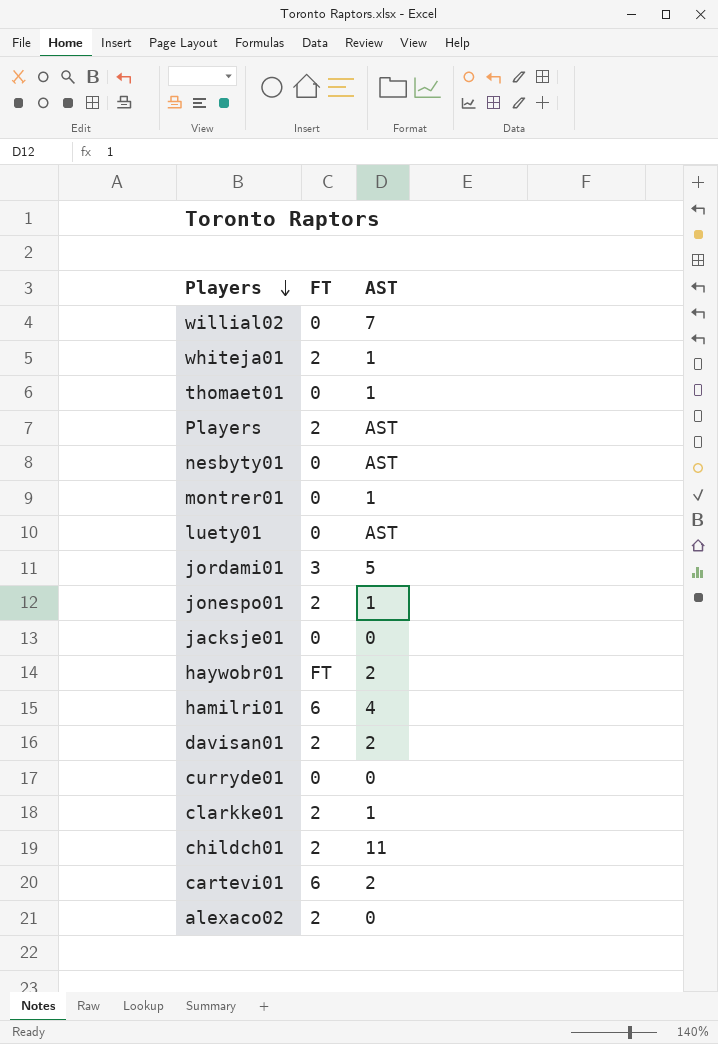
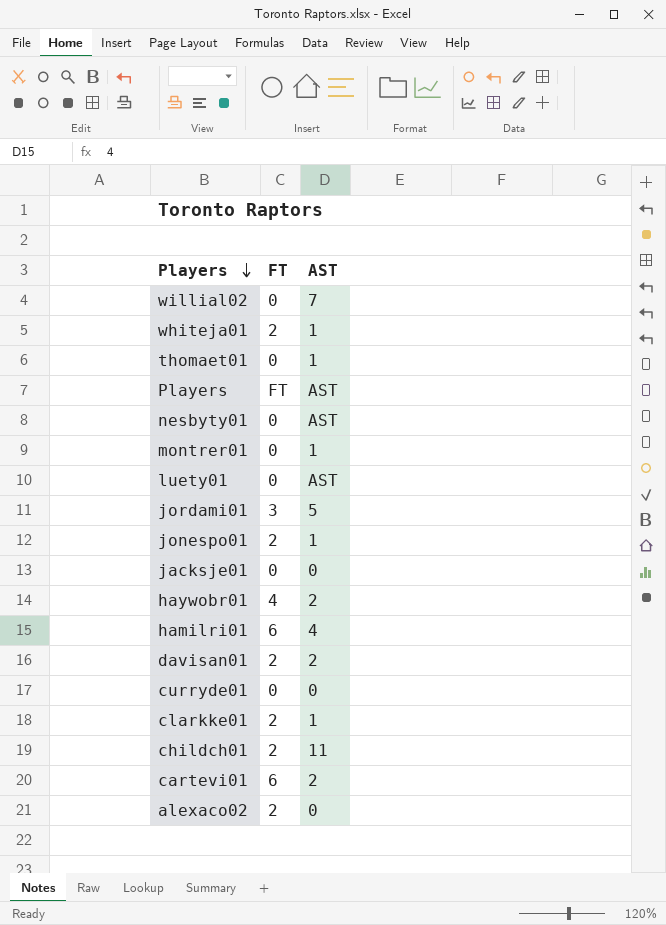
Players | FT: 2 -> FT
haywobr01 | FT: FT -> 4

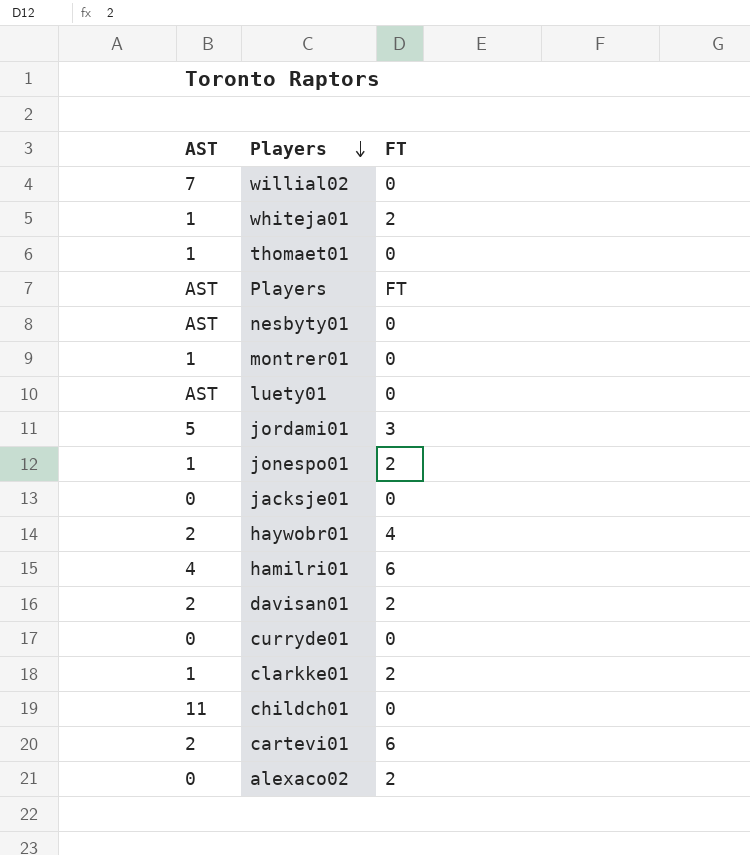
column AST | position: 3 -> 1
childch01 | FT: 2 -> 0

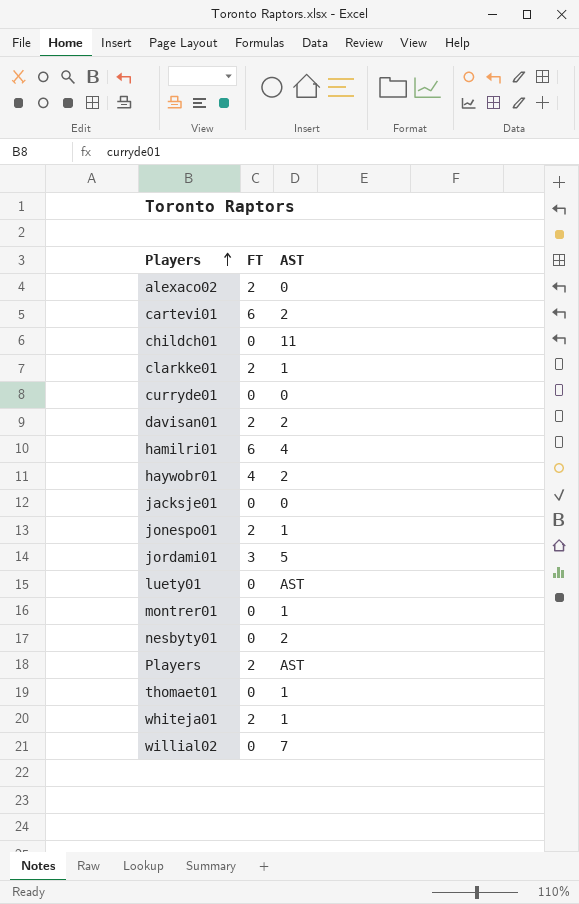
row order: Players descending -> Players ascending
column AST | position: 1 -> 3
nesbyty01 | AST: AST -> 2
Players | FT: FT -> 2

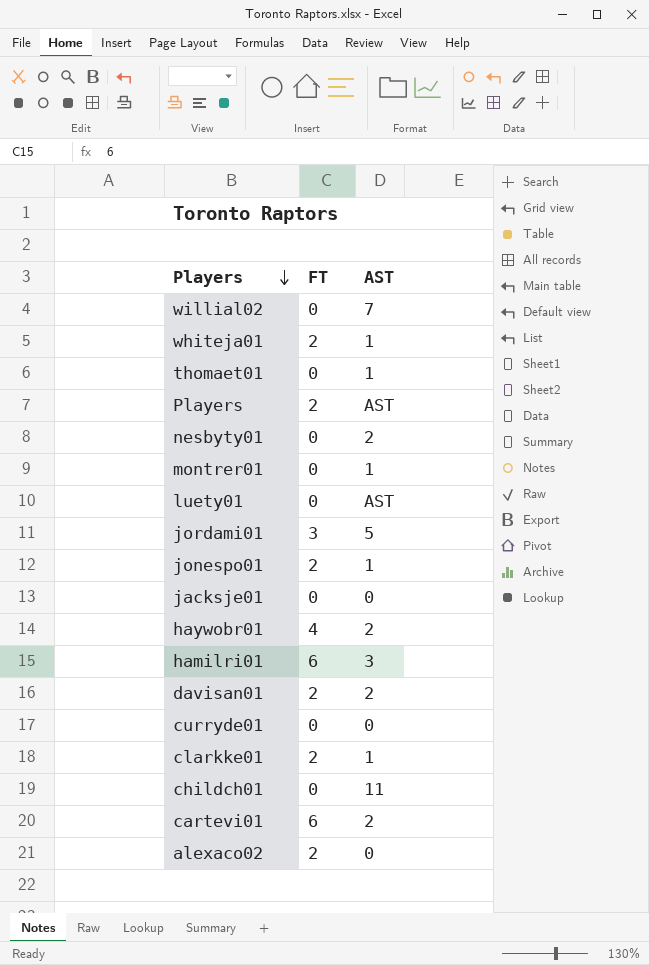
row order: Players ascending -> Players descending
hamilri01 | AST: 4 -> 3

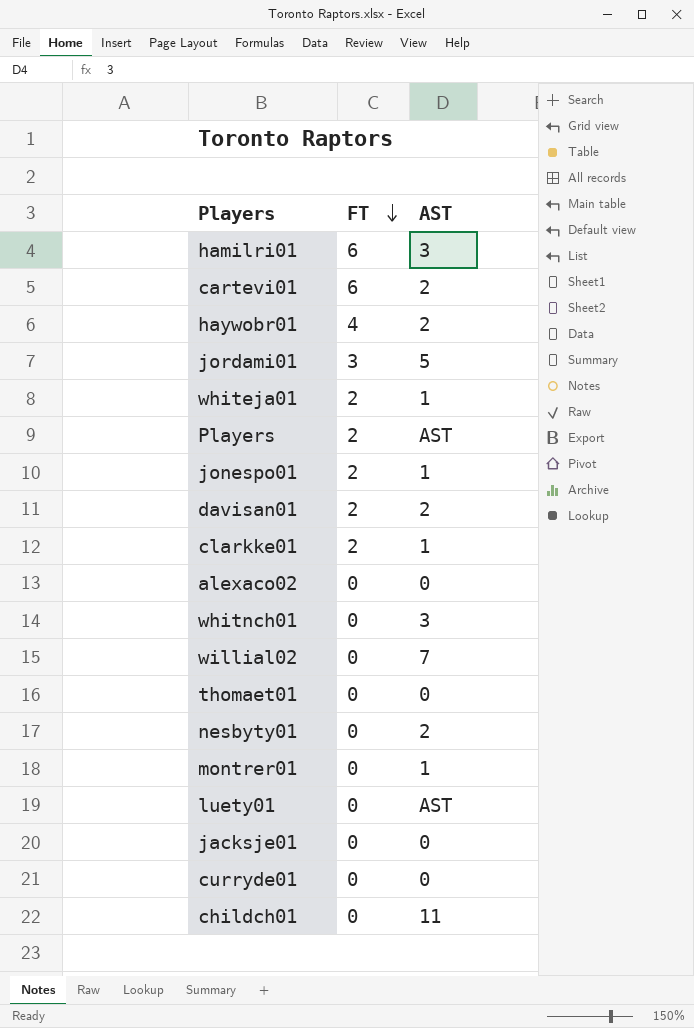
row order: Players descending -> FT descending
alexaco02 | FT: 2 -> 0
row whitnch01: none -> 0 | 3
thomaet01 | AST: 1 -> 0

